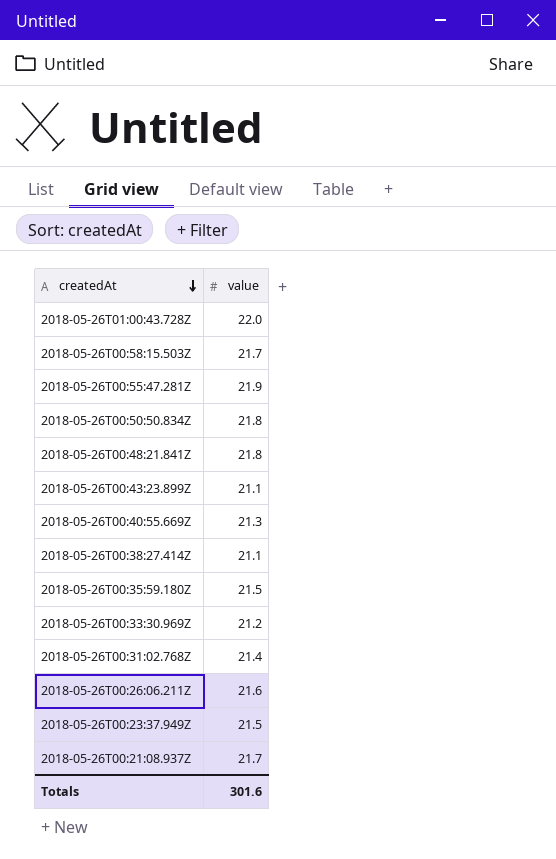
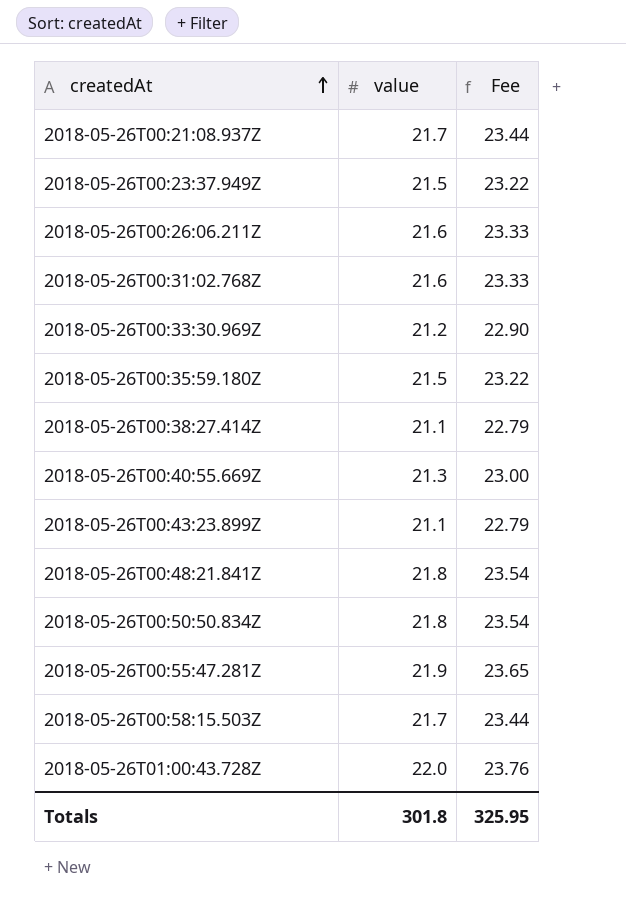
row order: createdAt descending -> createdAt ascending
column Fee | formula: none -> [value] * 1.08
2018-05-26T00:31:02.768Z | value: 21.4 -> 21.6
Totals | value: 301.6 -> 301.8

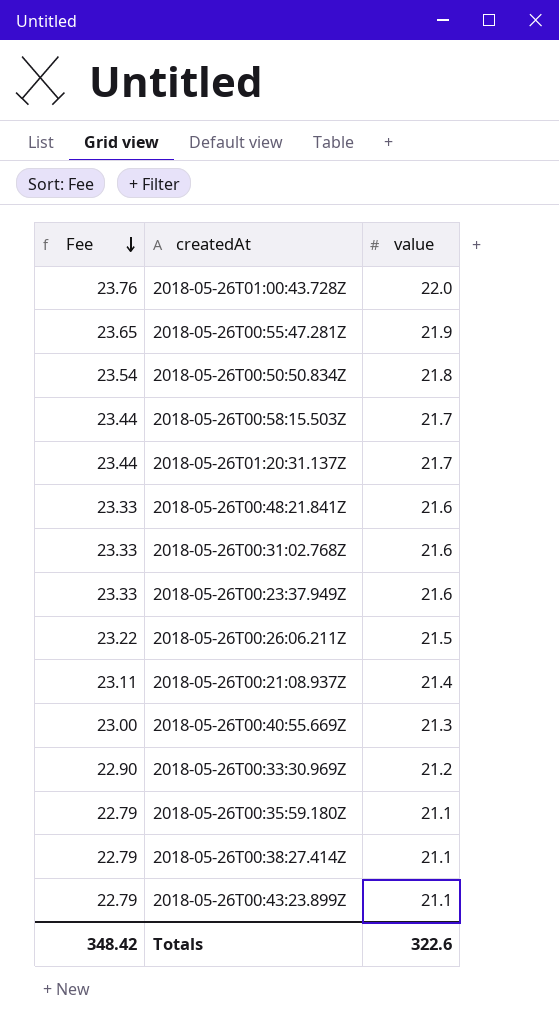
row order: createdAt ascending -> Fee descending
column Fee | position: 3 -> 1
row 2018-05-26T01:20:31.137Z: none -> 23.44 | 21.7
2018-05-26T00:48:21.841Z | Fee: 23.54 -> 23.33
2018-05-26T00:48:21.841Z | value: 21.8 -> 21.6
2018-05-26T00:23:37.949Z | Fee: 23.22 -> 23.33
2018-05-26T00:23:37.949Z | value: 21.5 -> 21.6
2018-05-26T00:26:06.211Z | Fee: 23.33 -> 23.22
2018-05-26T00:26:06.211Z | value: 21.6 -> 21.5
2018-05-26T00:21:08.937Z | Fee: 23.44 -> 23.11
2018-05-26T00:21:08.937Z | value: 21.7 -> 21.4
2018-05-26T00:35:59.180Z | Fee: 23.22 -> 22.79
2018-05-26T00:35:59.180Z | value: 21.5 -> 21.1
Totals | Fee: 325.95 -> 348.42
Totals | value: 301.8 -> 322.6

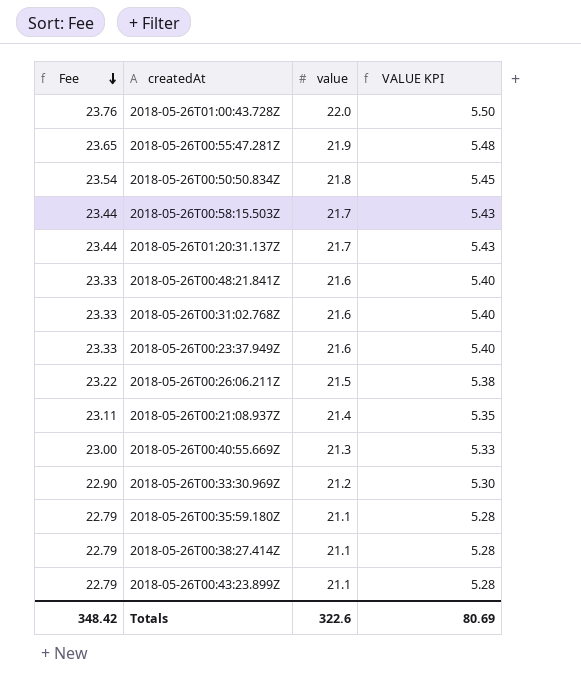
column VALUE KPI | formula: none -> [value] * 0.25

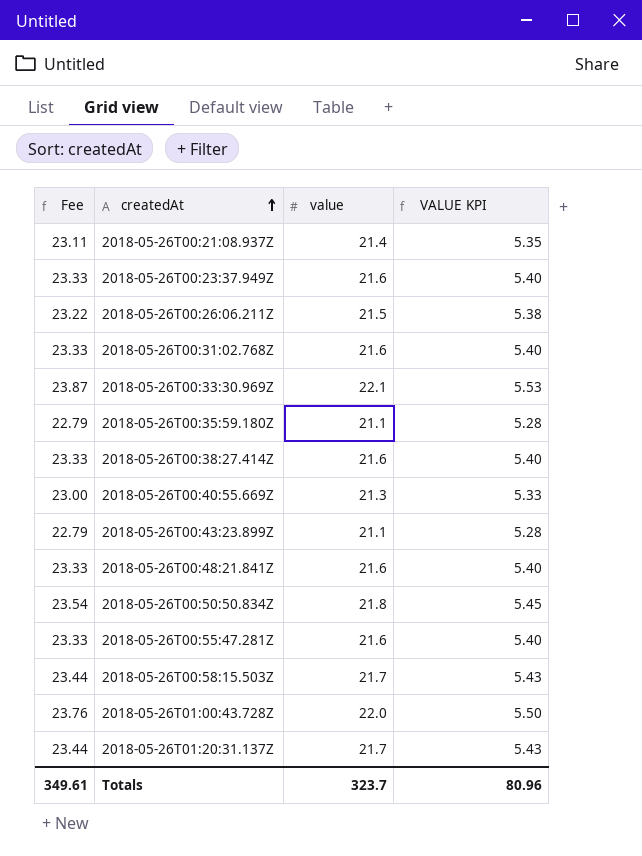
row order: Fee descending -> createdAt ascending
2018-05-26T00:33:30.969Z | Fee: 22.90 -> 23.87
2018-05-26T00:33:30.969Z | value: 21.2 -> 22.1
2018-05-26T00:33:30.969Z | VALUE KPI: 5.30 -> 5.53
2018-05-26T00:38:27.414Z | Fee: 22.79 -> 23.33
2018-05-26T00:38:27.414Z | value: 21.1 -> 21.6
2018-05-26T00:38:27.414Z | VALUE KPI: 5.28 -> 5.40
2018-05-26T00:55:47.281Z | Fee: 23.65 -> 23.33
2018-05-26T00:55:47.281Z | value: 21.9 -> 21.6
2018-05-26T00:55:47.281Z | VALUE KPI: 5.48 -> 5.40
Totals | Fee: 348.42 -> 349.61
Totals | value: 322.6 -> 323.7
Totals | VALUE KPI: 80.69 -> 80.96

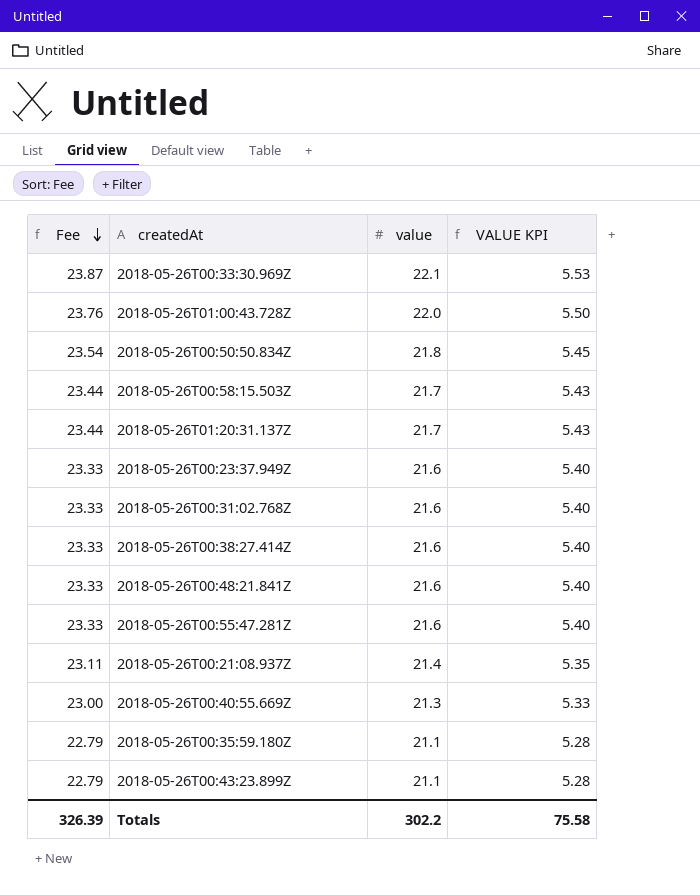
row order: createdAt ascending -> Fee descending
row 2018-05-26T00:26:06.211Z: 23.22 | 21.5 | 5.38 -> none
Totals | Fee: 349.61 -> 326.39
Totals | value: 323.7 -> 302.2
Totals | VALUE KPI: 80.96 -> 75.58

